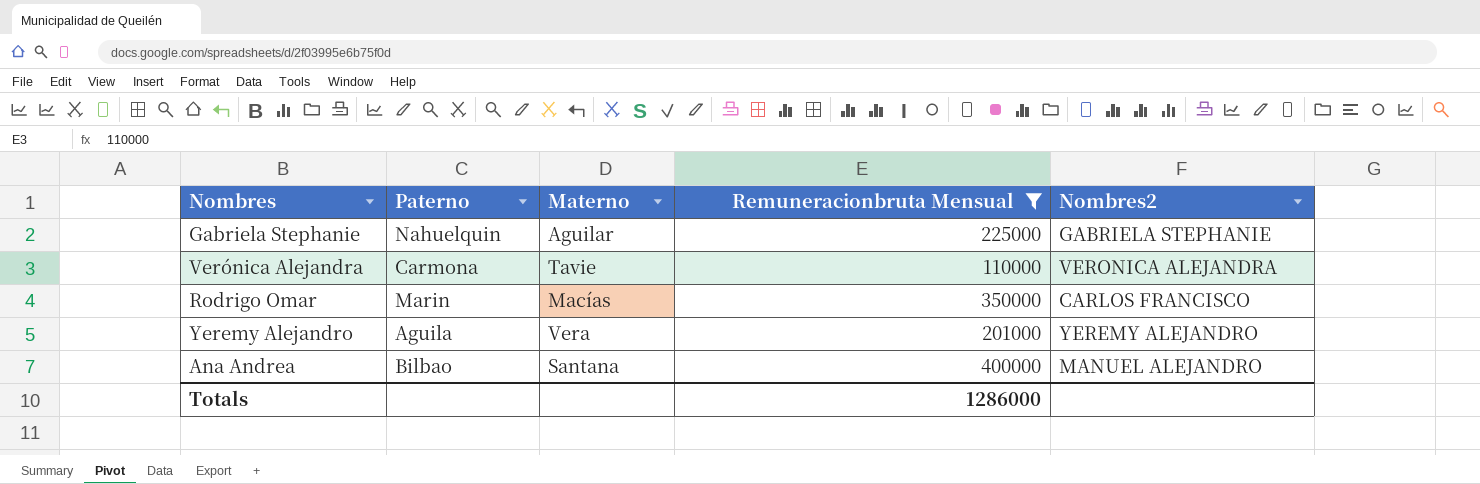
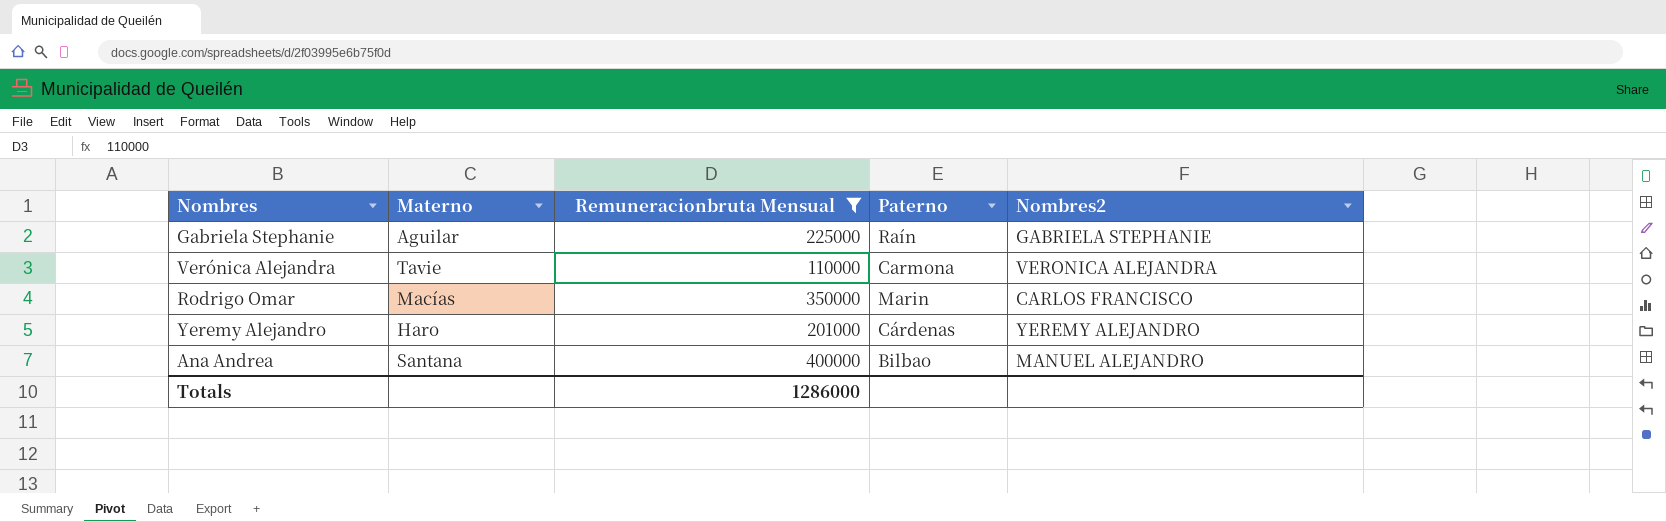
column Paterno | position: 2 -> 4
Gabriela Stephanie | Paterno: Nahuelquin -> Raín
Yeremy Alejandro | Materno: Vera -> Haro
Yeremy Alejandro | Paterno: Aguila -> Cárdenas

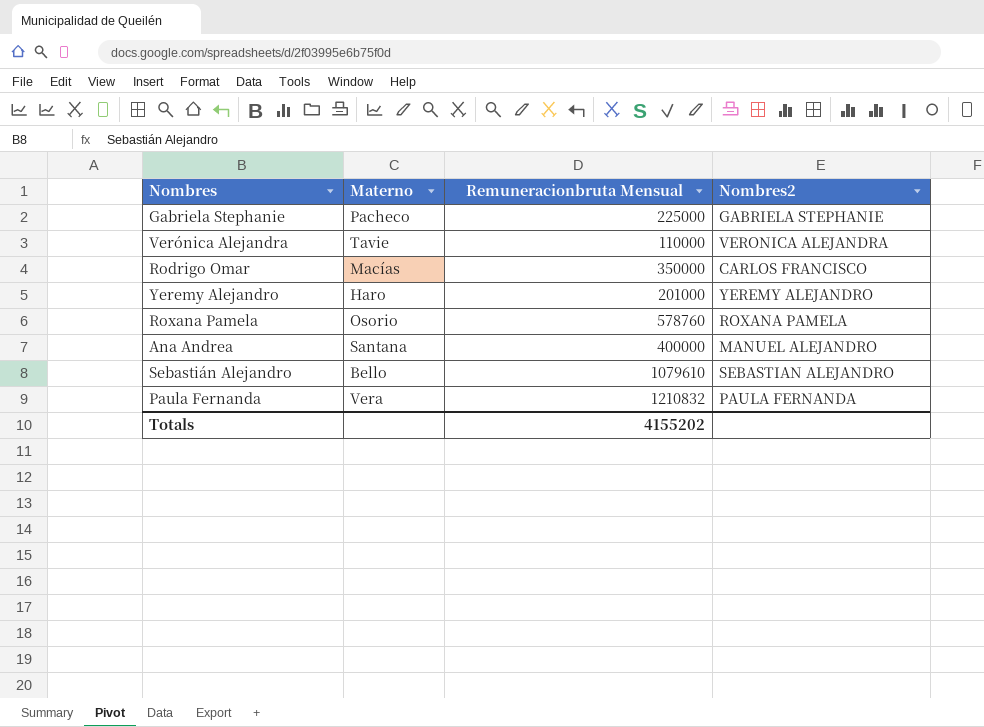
filter: Remuneracionbruta Mensual <= 400000 -> none
column Paterno | position: 4 -> none
Gabriela Stephanie | Materno: Aguilar -> Pacheco
Totals | Remuneracionbruta Mensual: 1286000 -> 4155202

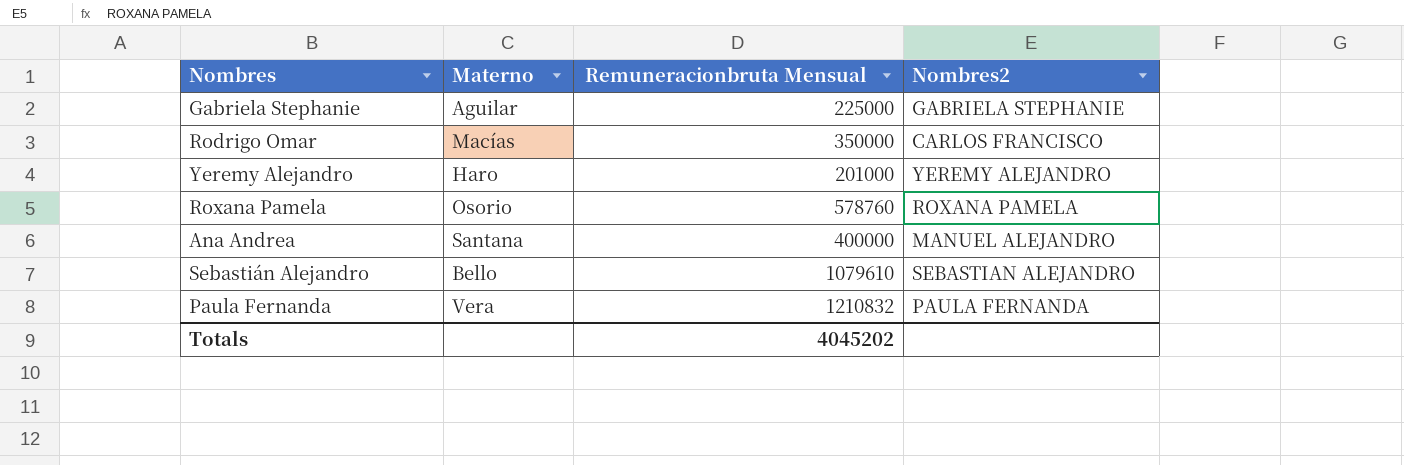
row Verónica Alejandra: Tavie | 110000 | VERONICA ALEJANDRA -> none
Gabriela Stephanie | Materno: Pacheco -> Aguilar
Totals | Remuneracionbruta Mensual: 4155202 -> 4045202

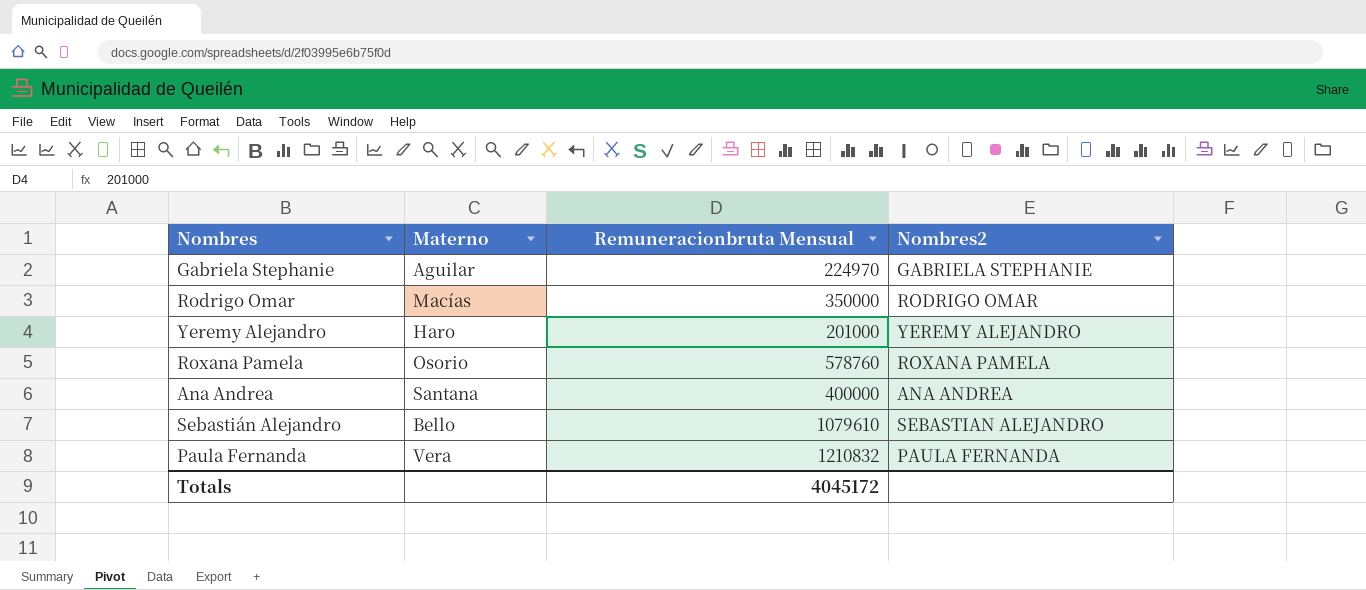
Gabriela Stephanie | Remuneracionbruta Mensual: 225000 -> 224970
Rodrigo Omar | Nombres2: CARLOS FRANCISCO -> RODRIGO OMAR
Ana Andrea | Nombres2: MANUEL ALEJANDRO -> ANA ANDREA
Totals | Remuneracionbruta Mensual: 4045202 -> 4045172

